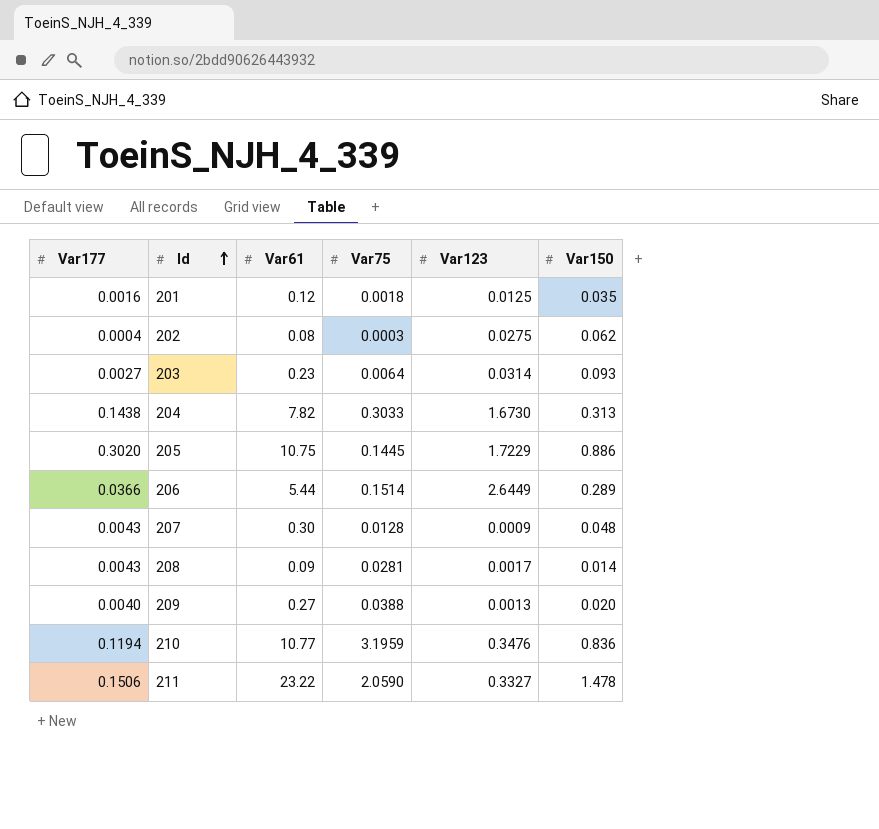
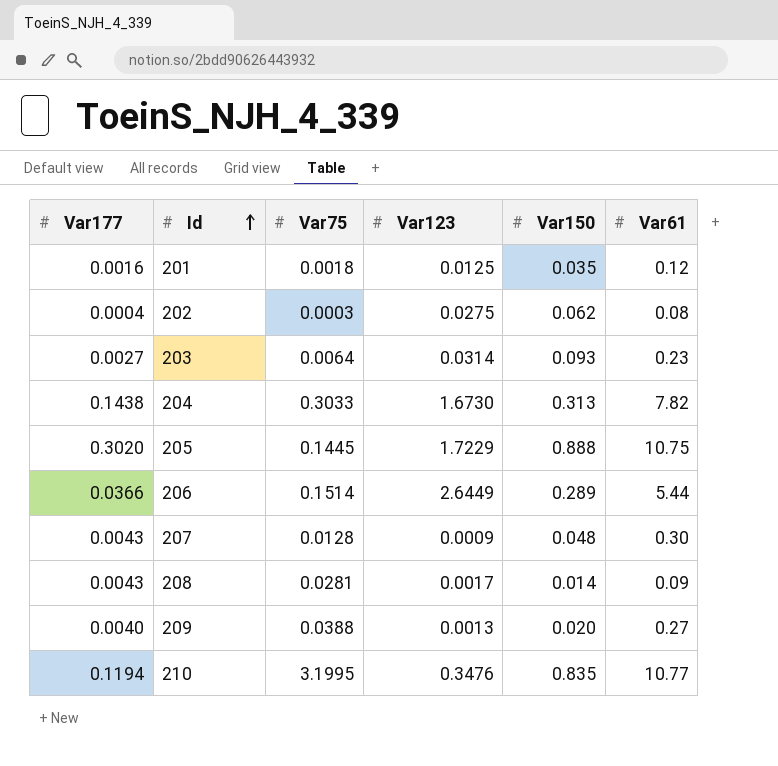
column Var61 | position: 3 -> 6
row 211: 0.1506 | 23.22 | 2.0590 | 0.3327 | 1.478 -> none
205 | Var150: 0.886 -> 0.888
210 | Var75: 3.1959 -> 3.1995
210 | Var150: 0.836 -> 0.835

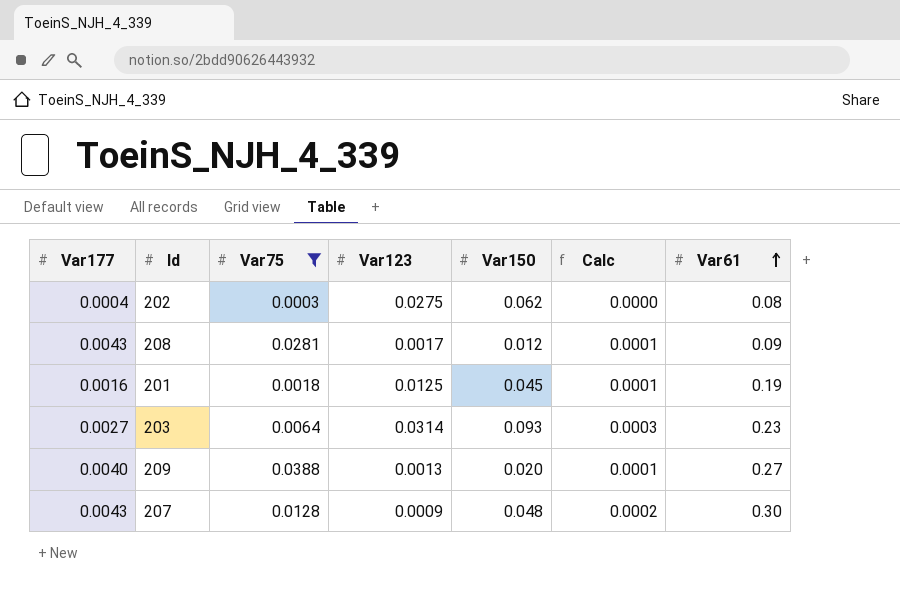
filter: none -> Var75 <= 0.0388
row order: Id ascending -> Var61 ascending
column Calc | formula: none -> [Var177] * [Var150]
208 | Var150: 0.014 -> 0.012
201 | Var150: 0.035 -> 0.045
201 | Var61: 0.12 -> 0.19

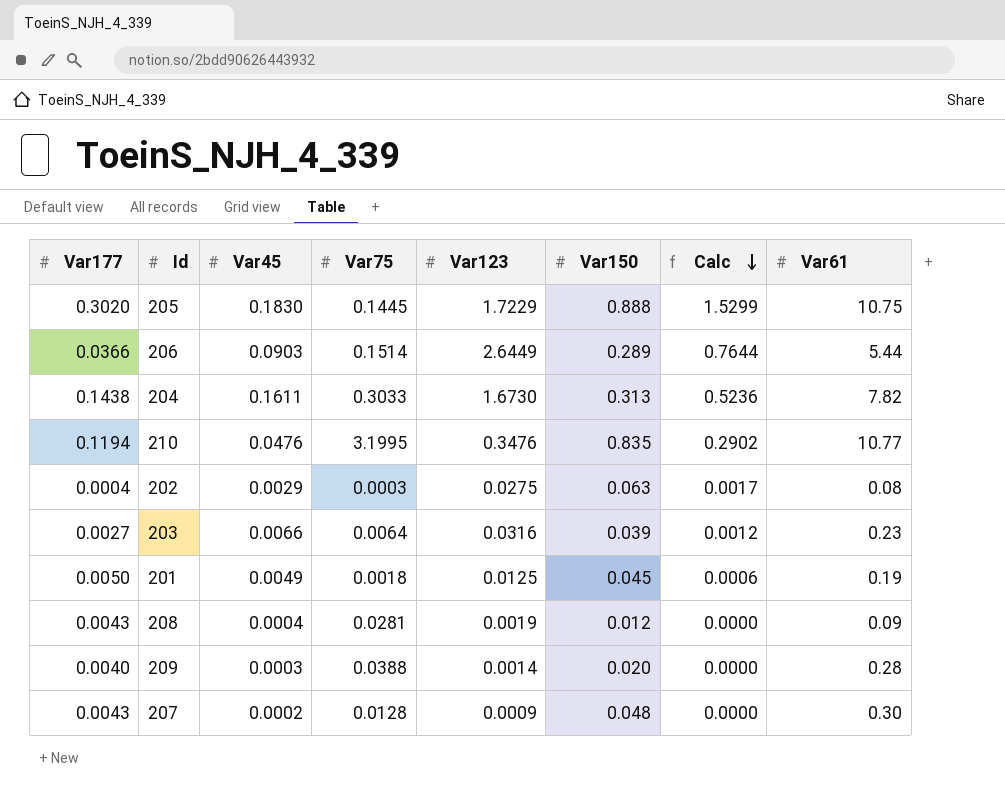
filter: Var75 <= 0.0388 -> none
row order: Var61 ascending -> Calc descending
column Var45 | position: none -> 3
column Calc | formula: [Var177] * [Var150] -> [Var123] * [Var150]
202 | Var150: 0.062 -> 0.063
203 | Var123: 0.0314 -> 0.0316
203 | Var150: 0.093 -> 0.039
201 | Var177: 0.0016 -> 0.0050
208 | Var123: 0.0017 -> 0.0019
209 | Var123: 0.0013 -> 0.0014
209 | Var61: 0.27 -> 0.28

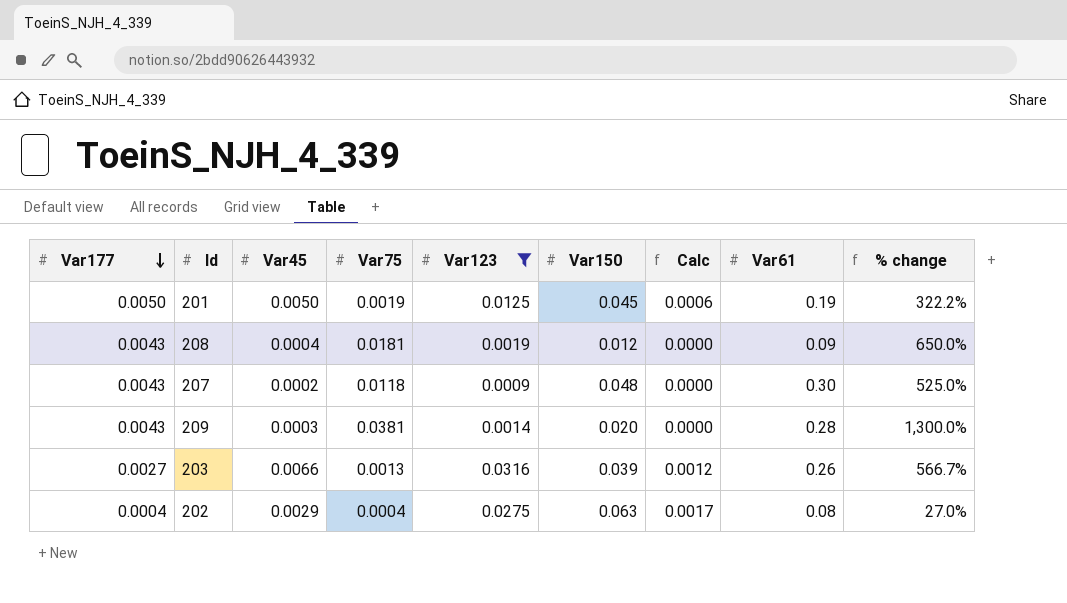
filter: none -> Var123 <= 0.0316
row order: Calc descending -> Var177 descending
column % change | formula: none -> ([Var61] - [Var150]) / [Var150]
201 | Var45: 0.0049 -> 0.0050
201 | Var75: 0.0018 -> 0.0019
208 | Var75: 0.0281 -> 0.0181
207 | Var75: 0.0128 -> 0.0118
209 | Var177: 0.0040 -> 0.0043
209 | Var75: 0.0388 -> 0.0381
203 | Var75: 0.0064 -> 0.0013
203 | Var61: 0.23 -> 0.26
202 | Var75: 0.0003 -> 0.0004

